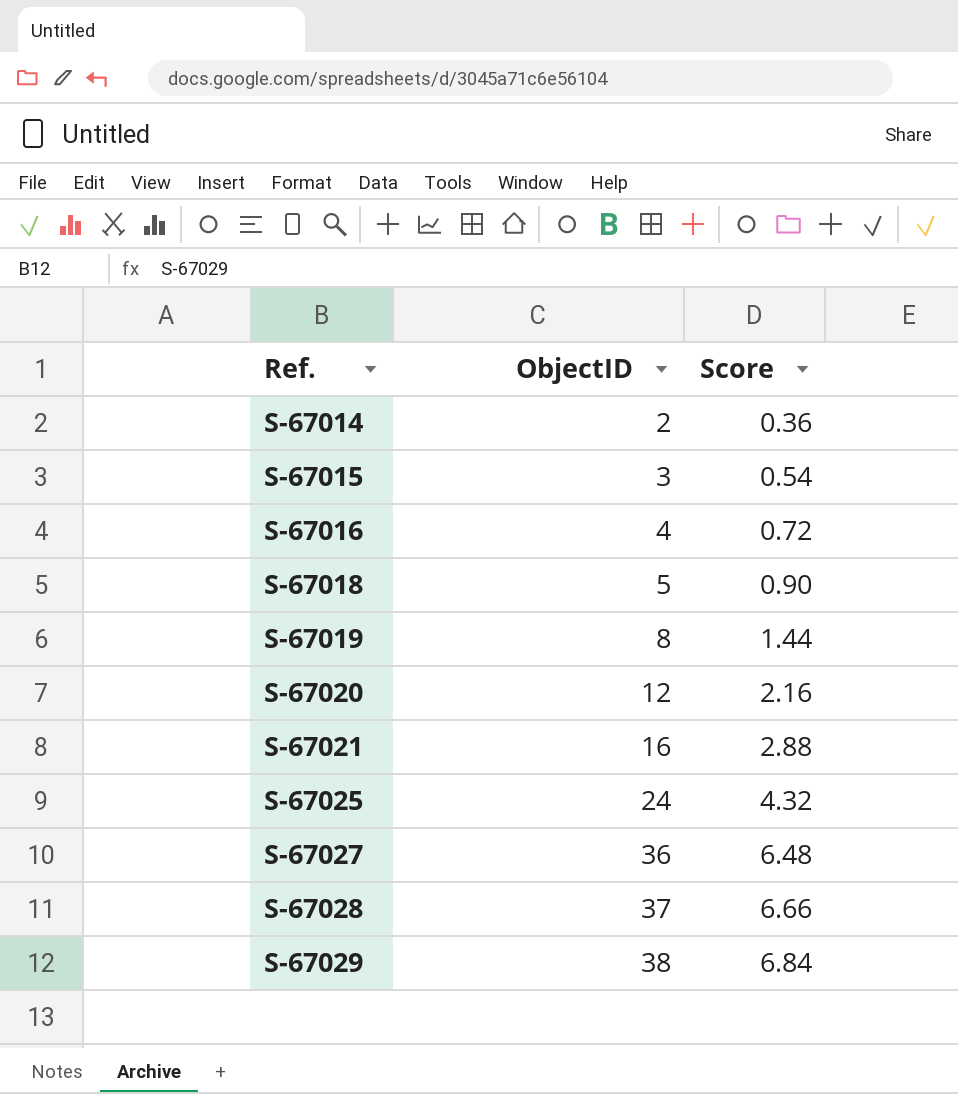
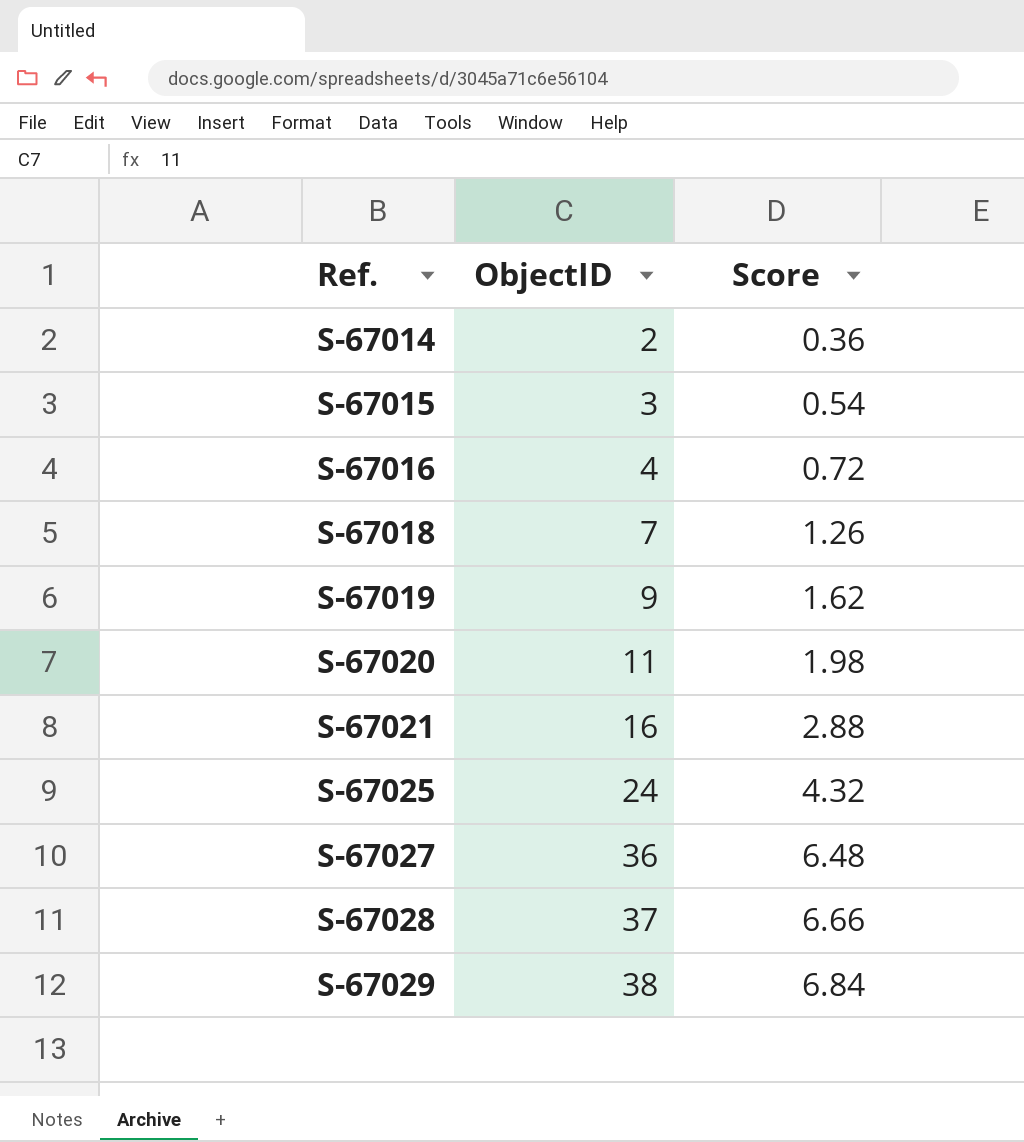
S-67018 | ObjectID: 5 -> 7
S-67018 | Score: 0.90 -> 1.26
S-67019 | ObjectID: 8 -> 9
S-67019 | Score: 1.44 -> 1.62
S-67020 | ObjectID: 12 -> 11
S-67020 | Score: 2.16 -> 1.98

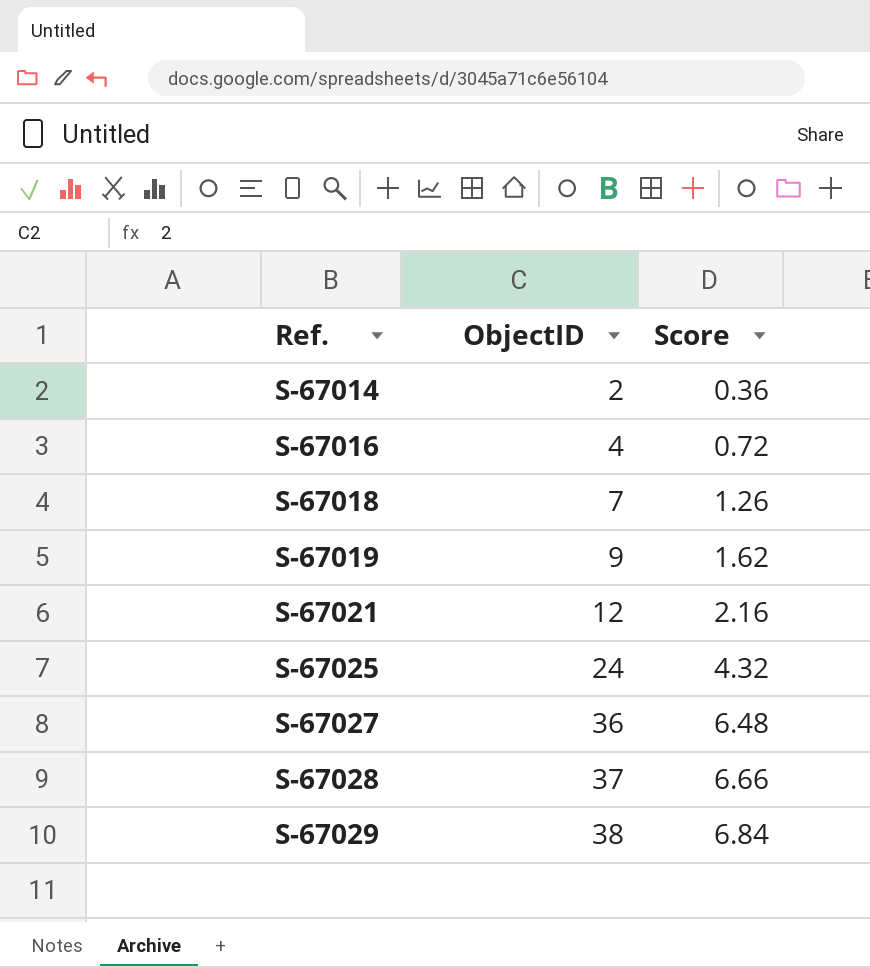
row S-67015: 3 | 0.54 -> none
row S-67020: 11 | 1.98 -> none
S-67021 | ObjectID: 16 -> 12
S-67021 | Score: 2.88 -> 2.16

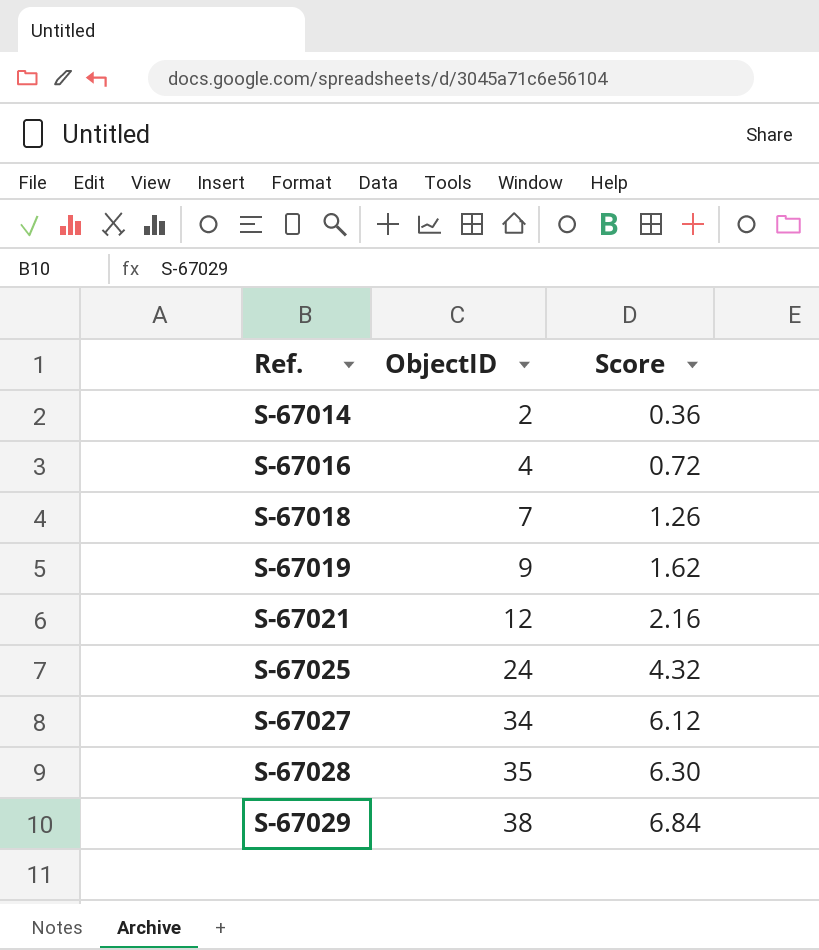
S-67027 | ObjectID: 36 -> 34
S-67027 | Score: 6.48 -> 6.12
S-67028 | ObjectID: 37 -> 35
S-67028 | Score: 6.66 -> 6.30

